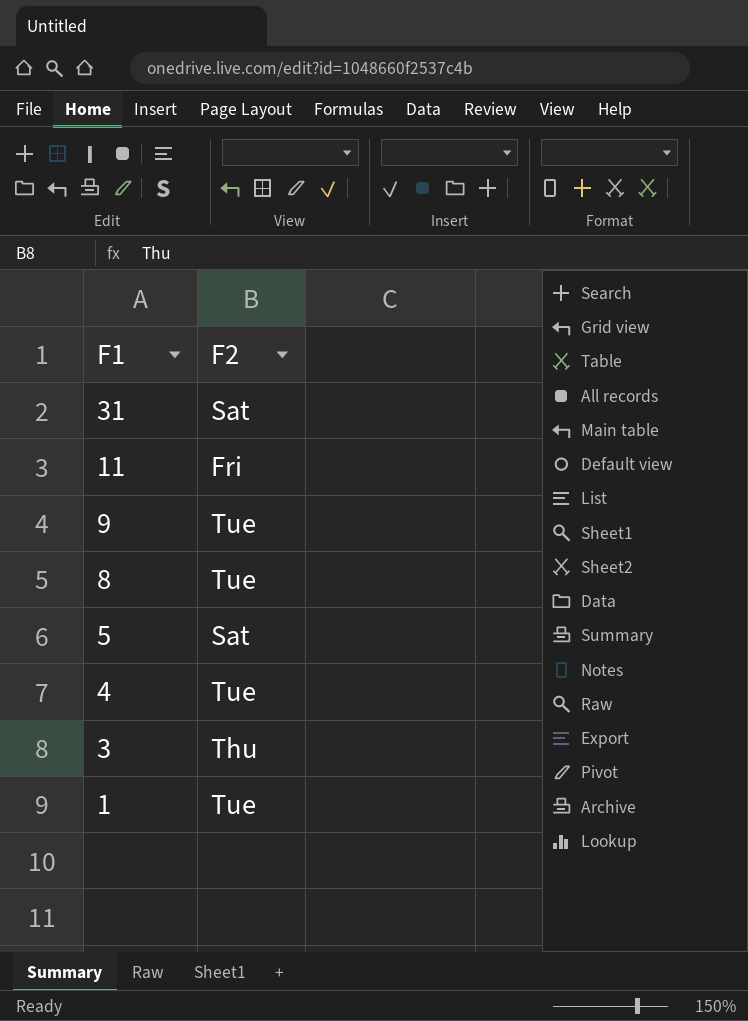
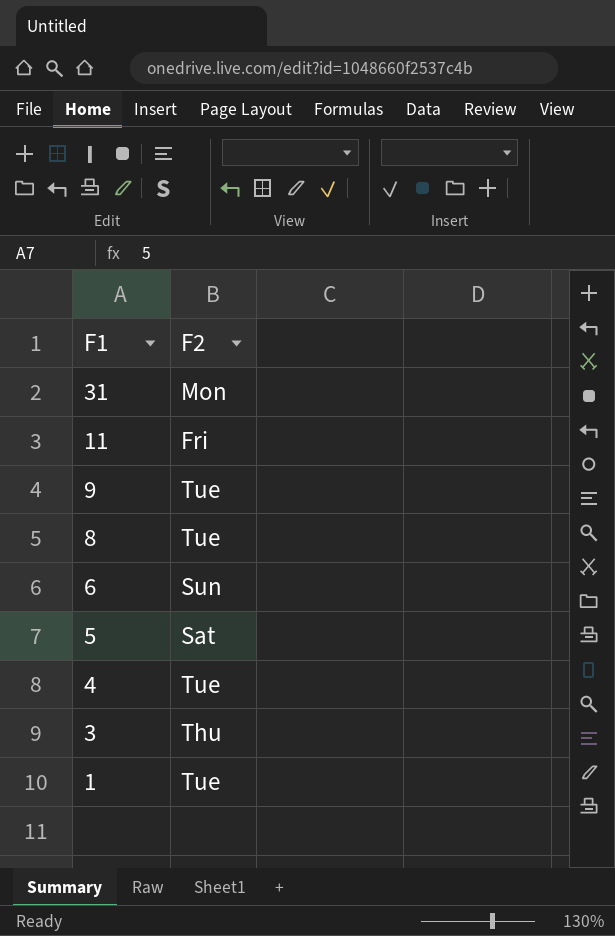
31 | F2: Sat -> Mon
row 6: none -> Sun

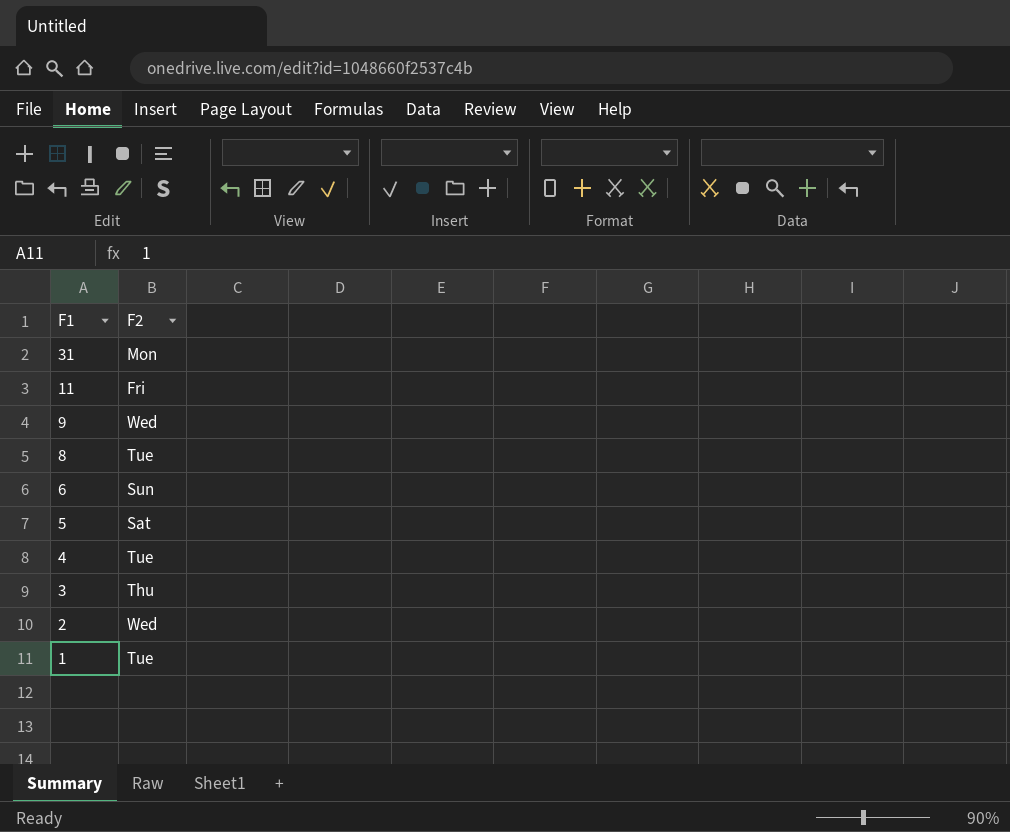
9 | F2: Tue -> Wed
row 2: none -> Wed

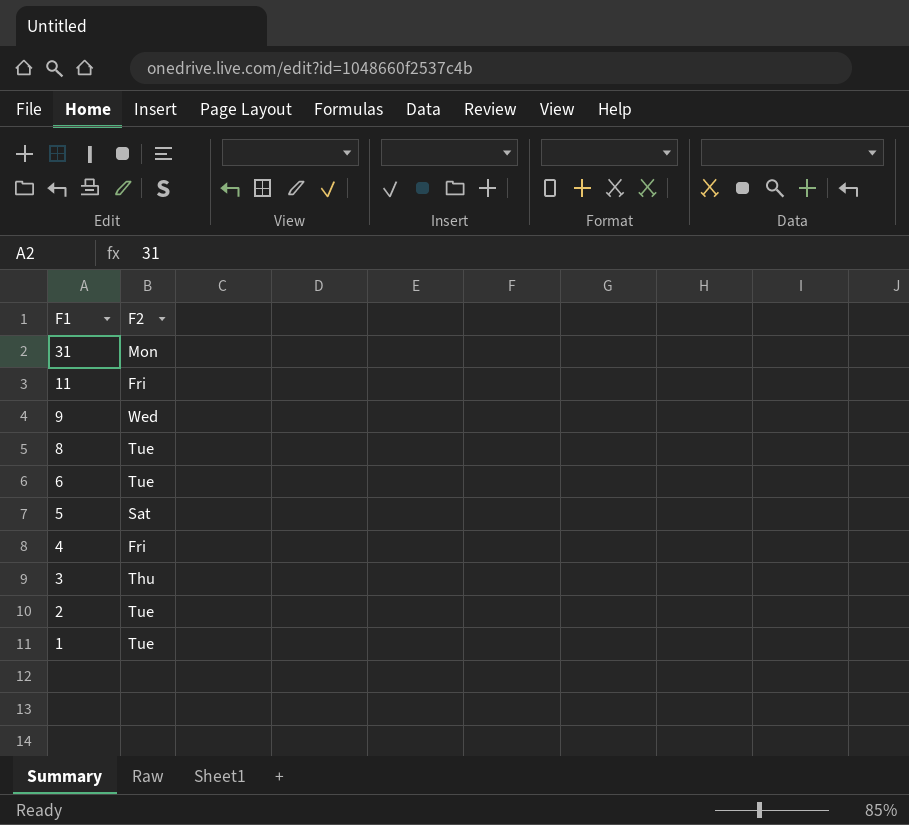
6 | F2: Sun -> Tue
4 | F2: Tue -> Fri
2 | F2: Wed -> Tue

